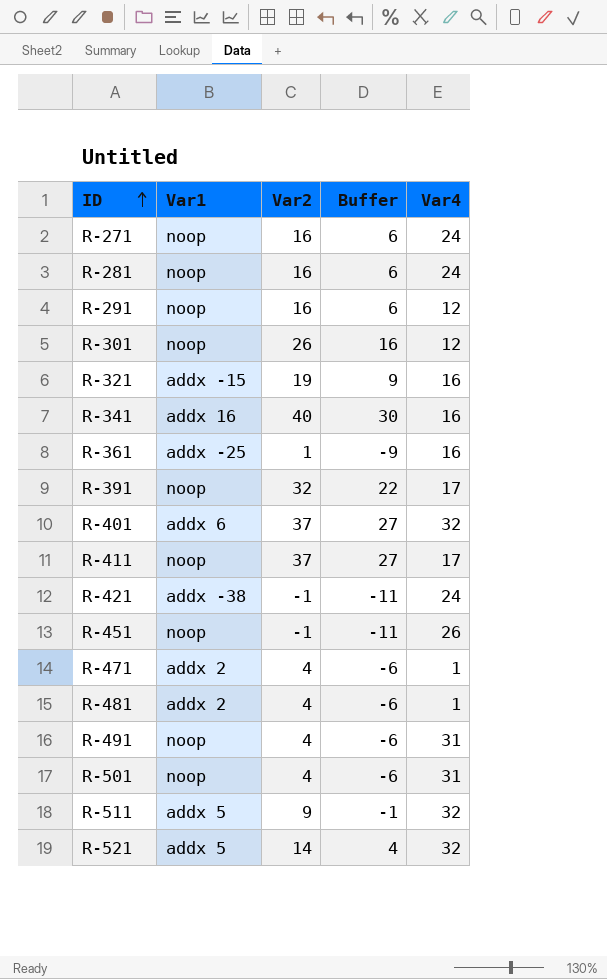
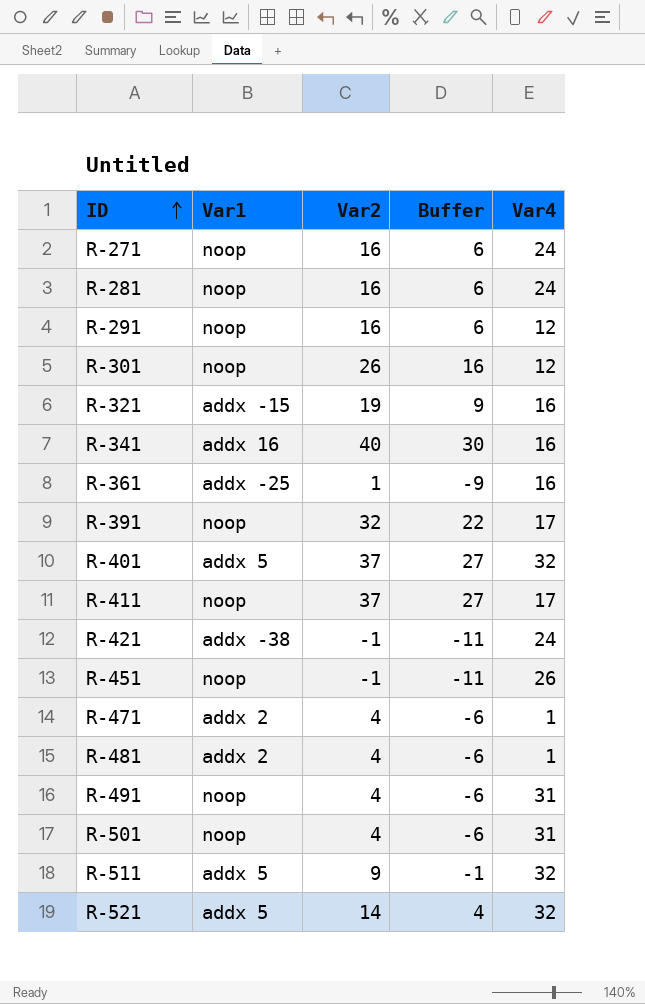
R-401 | Var1: addx 6 -> addx 5

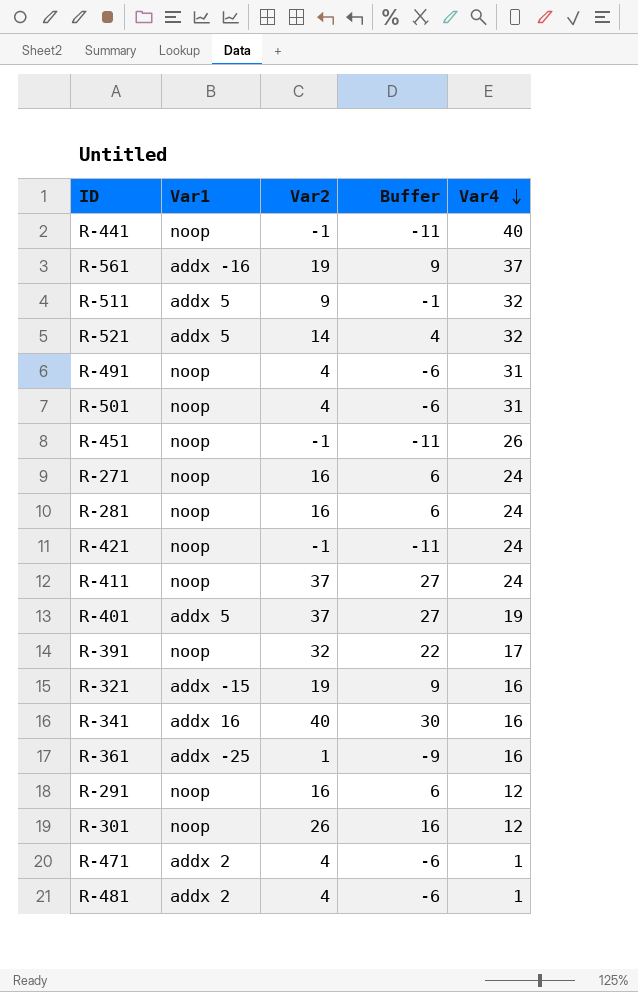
row order: ID ascending -> Var4 descending
row R-441: none -> noop | -1 | -11 | 40
row R-561: none -> addx -16 | 19 | 9 | 37
R-421 | Var1: addx -38 -> noop
R-411 | Var4: 17 -> 24
R-401 | Var4: 32 -> 19

